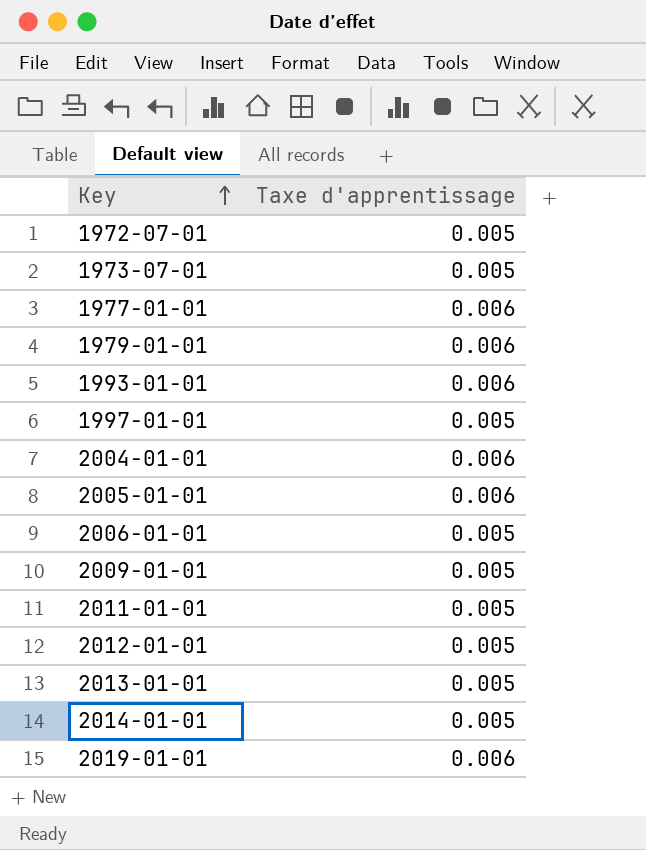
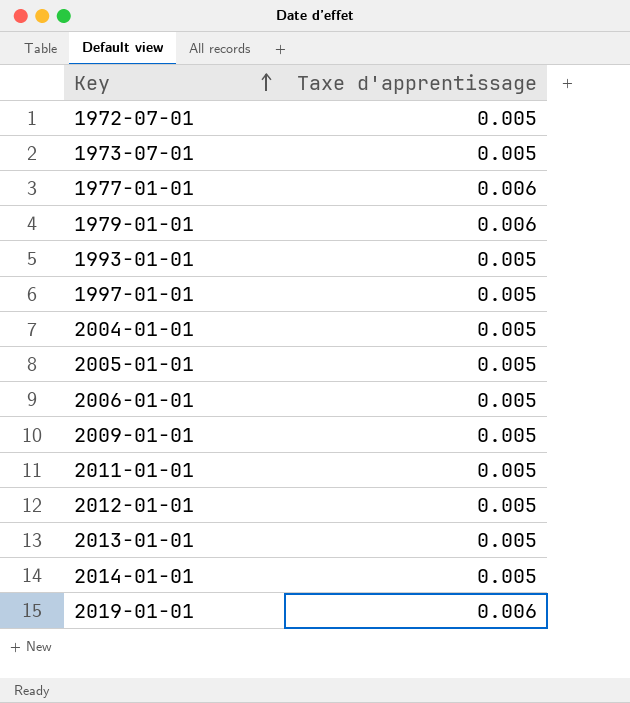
1993-01-01 | Taxe d'apprentissage: 0.006 -> 0.005
2004-01-01 | Taxe d'apprentissage: 0.006 -> 0.005
2005-01-01 | Taxe d'apprentissage: 0.006 -> 0.005

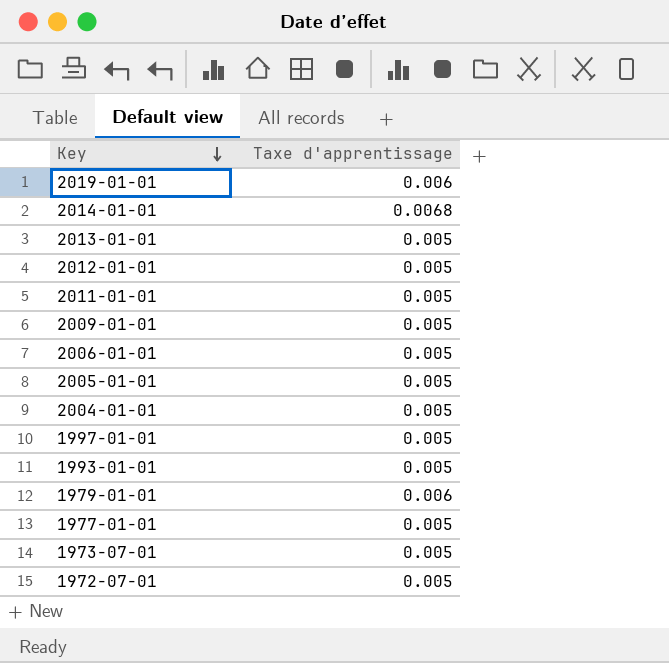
row order: Key ascending -> Key descending
2014-01-01 | Taxe d'apprentissage: 0.005 -> 0.0068
1977-01-01 | Taxe d'apprentissage: 0.006 -> 0.005

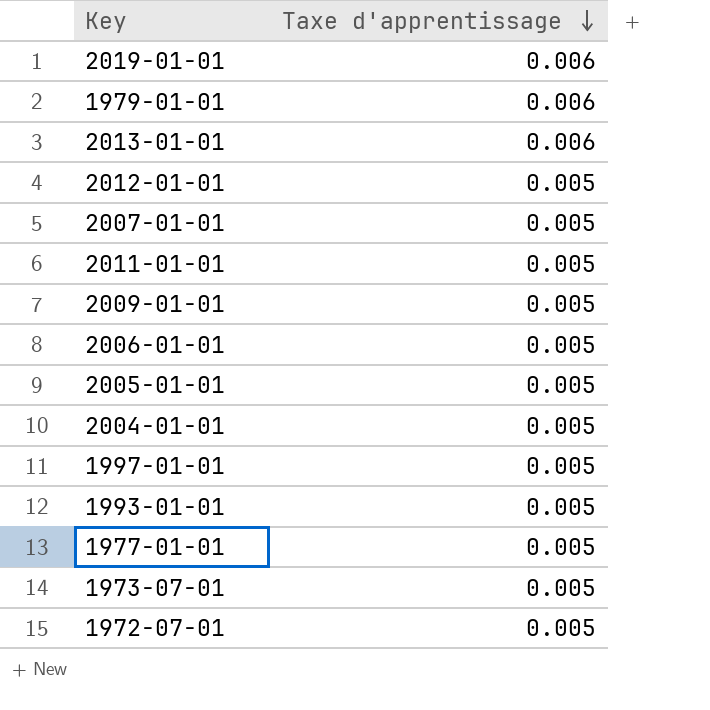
row order: Key descending -> Taxe d'apprentissage descending
row 2014-01-01: 0.0068 -> none
2013-01-01 | Taxe d'apprentissage: 0.005 -> 0.006
row 2007-01-01: none -> 0.005

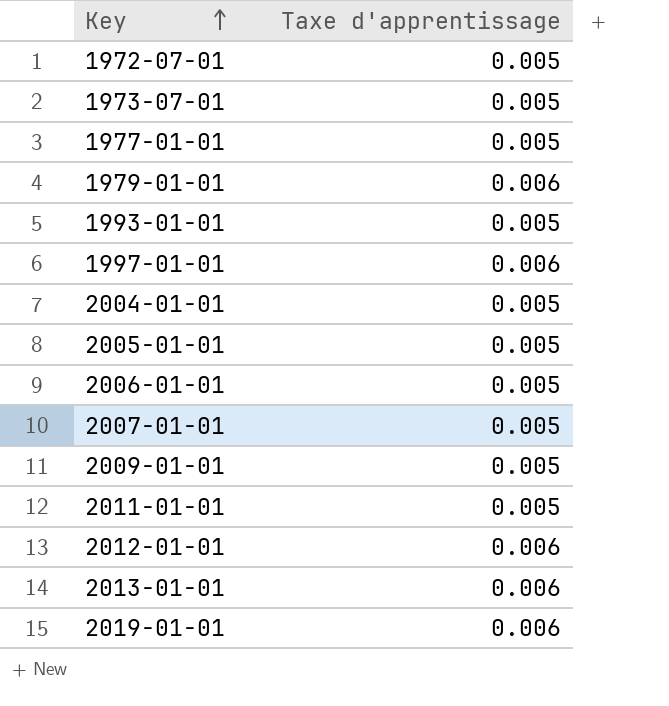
row order: Taxe d'apprentissage descending -> Key ascending
1997-01-01 | Taxe d'apprentissage: 0.005 -> 0.006
2012-01-01 | Taxe d'apprentissage: 0.005 -> 0.006

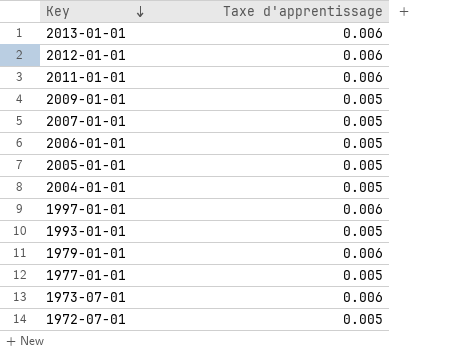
row order: Key ascending -> Key descending
row 2019-01-01: 0.006 -> none
2011-01-01 | Taxe d'apprentissage: 0.005 -> 0.006
1973-07-01 | Taxe d'apprentissage: 0.005 -> 0.006

